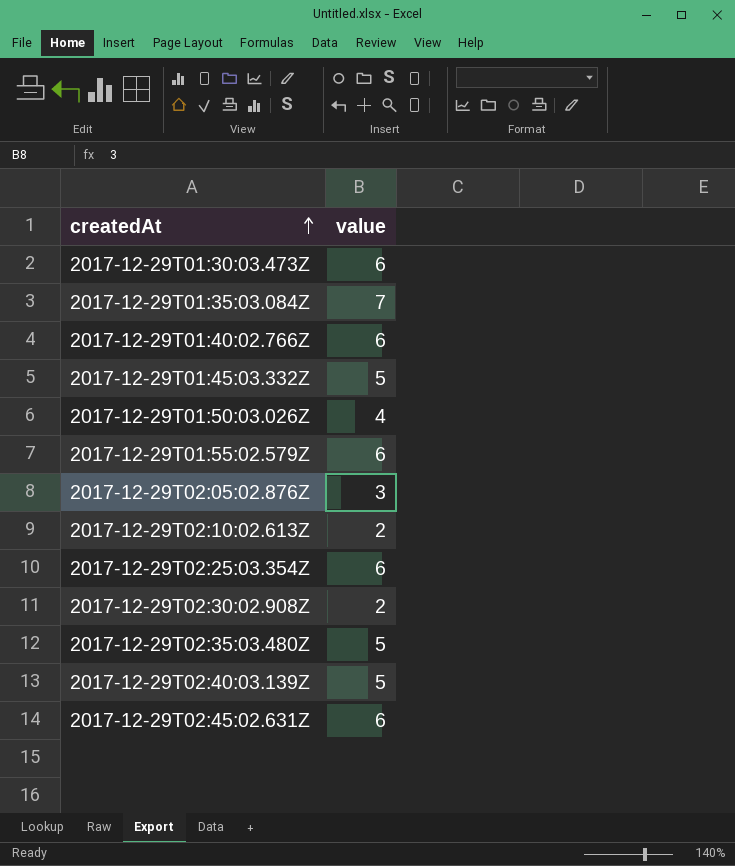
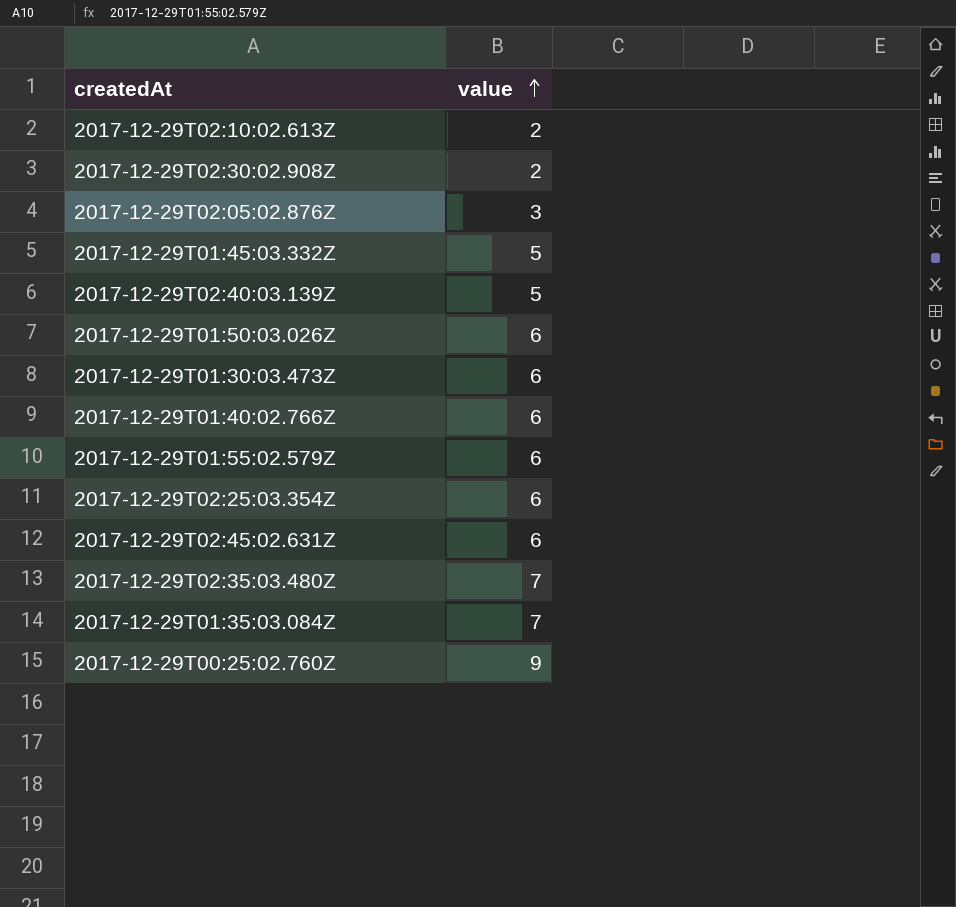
row order: createdAt ascending -> value ascending
2017-12-29T01:50:03.026Z | value: 4 -> 6
2017-12-29T02:35:03.480Z | value: 5 -> 7
row 2017-12-29T00:25:02.760Z: none -> 9

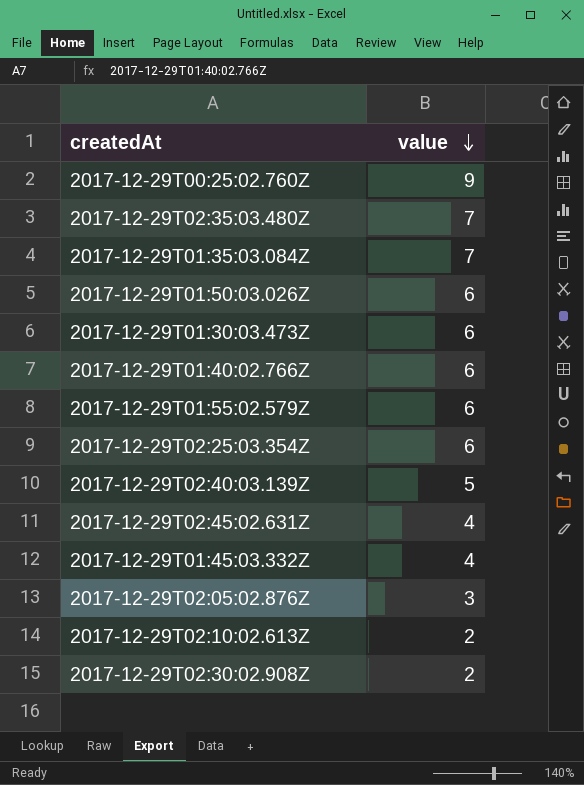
row order: value ascending -> value descending
2017-12-29T02:45:02.631Z | value: 6 -> 4
2017-12-29T01:45:03.332Z | value: 5 -> 4

